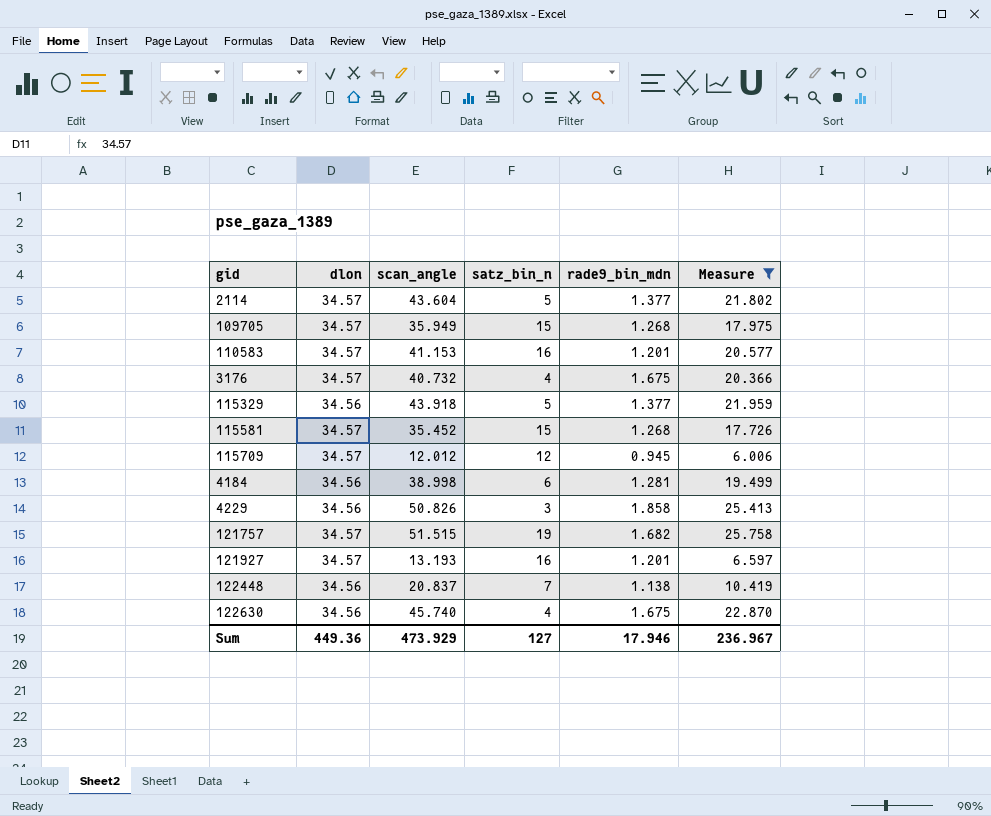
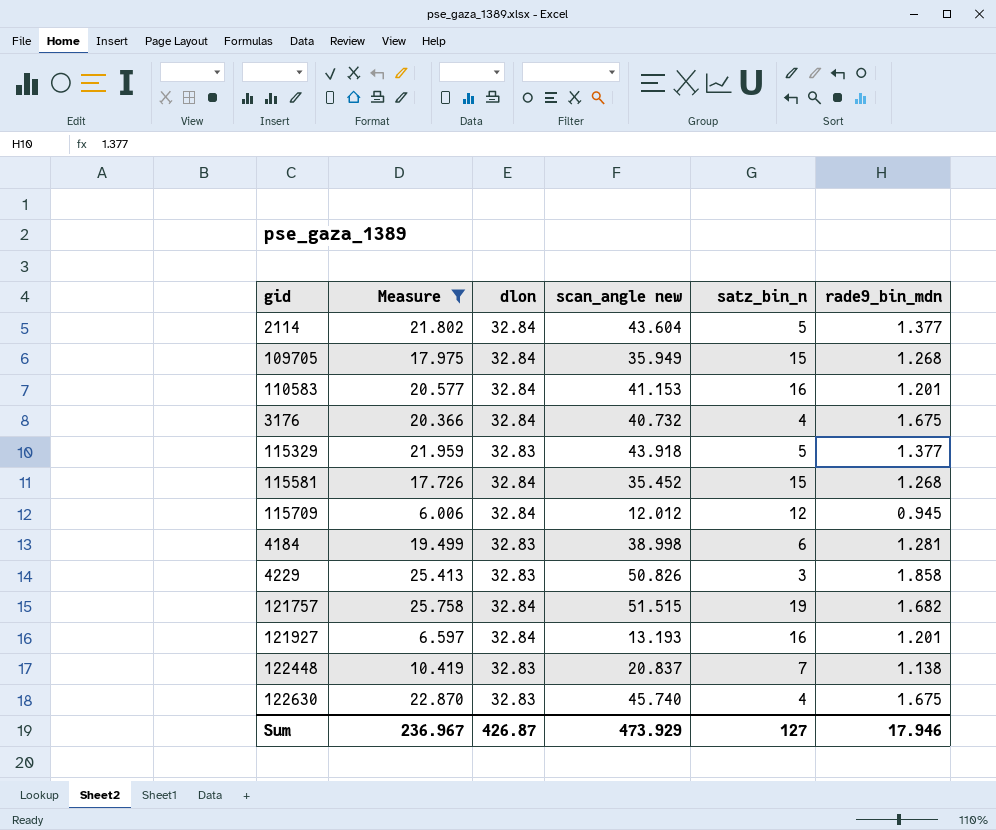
column Measure | position: 6 -> 2
column name: scan_angle -> scan_angle new
2114 | dlon: 34.57 -> 32.84
109705 | dlon: 34.57 -> 32.84
110583 | dlon: 34.57 -> 32.84
3176 | dlon: 34.57 -> 32.84
115329 | dlon: 34.56 -> 32.83
115581 | dlon: 34.57 -> 32.84
115709 | dlon: 34.57 -> 32.84
4184 | dlon: 34.56 -> 32.83
4229 | dlon: 34.56 -> 32.83
121757 | dlon: 34.57 -> 32.84
121927 | dlon: 34.57 -> 32.84
122448 | dlon: 34.56 -> 32.83
122630 | dlon: 34.56 -> 32.83
Sum | dlon: 449.36 -> 426.87

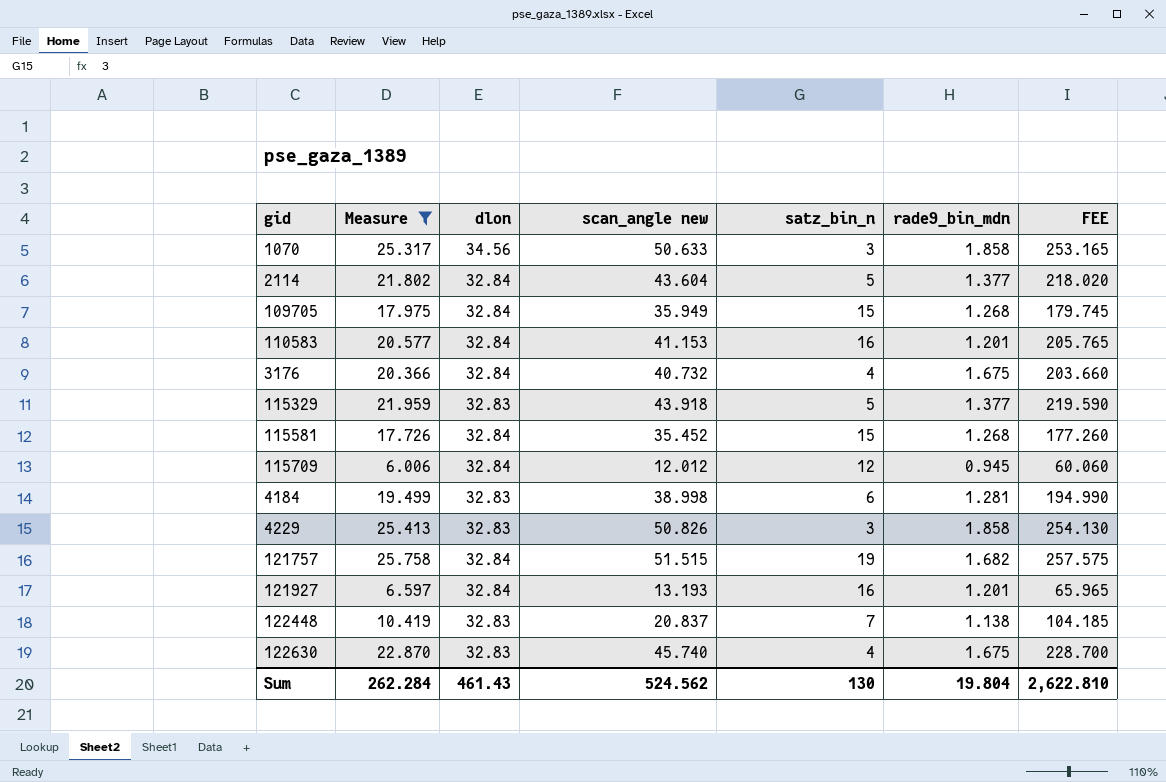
column FEE | formula: none -> [scan_angle new] * 5
row 1070: none -> 25.317 | 34.56 | 50.633 | 3 | 1.858 | 253.165
Sum | Measure: 236.967 -> 262.284
Sum | dlon: 426.87 -> 461.43
Sum | scan_angle new: 473.929 -> 524.562
Sum | satz_bin_n: 127 -> 130
Sum | rade9_bin_mdn: 17.946 -> 19.804

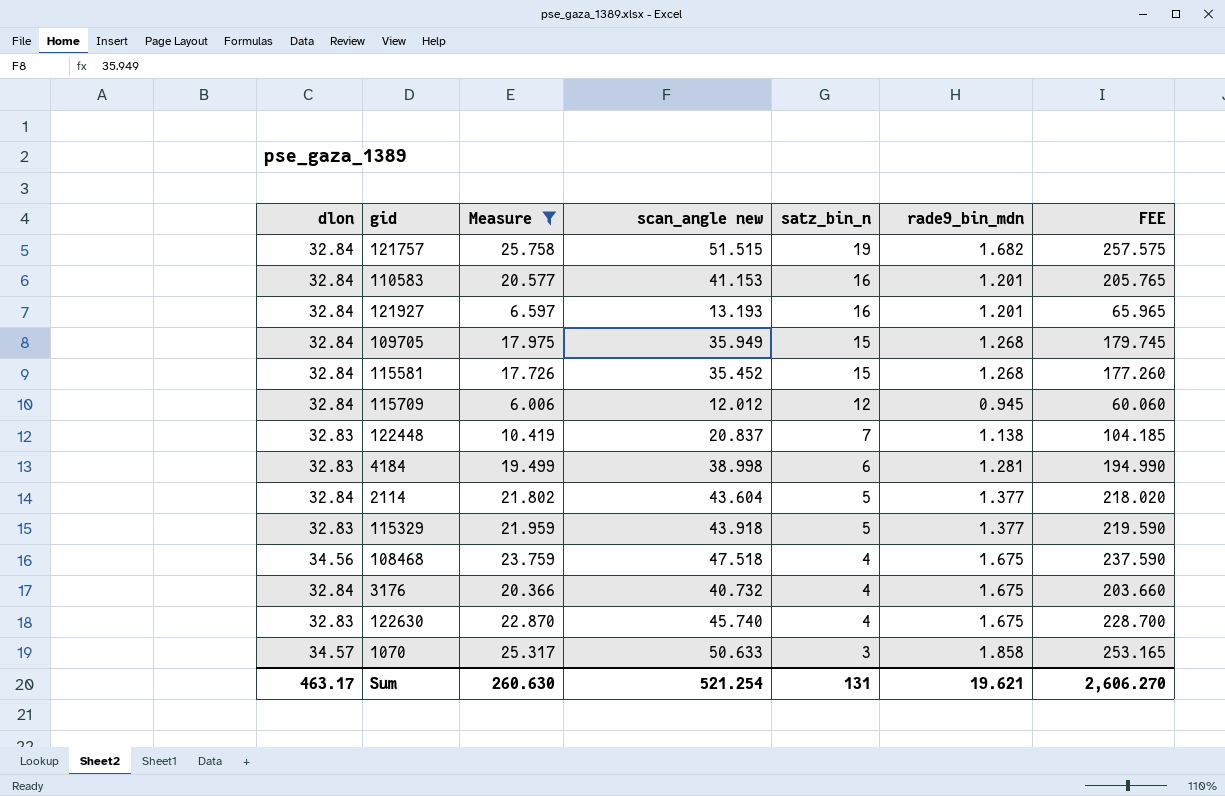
row order: none -> satz_bin_n descending
column dlon | position: 3 -> 1
row 4229: 25.413 | 32.83 | 50.826 | 3 | 1.858 | 254.130 -> none
row 108468: none -> 34.56 | 23.759 | 47.518 | 4 | 1.675 | 237.590
1070 | dlon: 34.56 -> 34.57
Sum | dlon: 461.43 -> 463.17
Sum | Measure: 262.284 -> 260.630
Sum | scan_angle new: 524.562 -> 521.254
Sum | satz_bin_n: 130 -> 131
Sum | rade9_bin_mdn: 19.804 -> 19.621
Sum | FEE: 2,622.810 -> 2,606.270

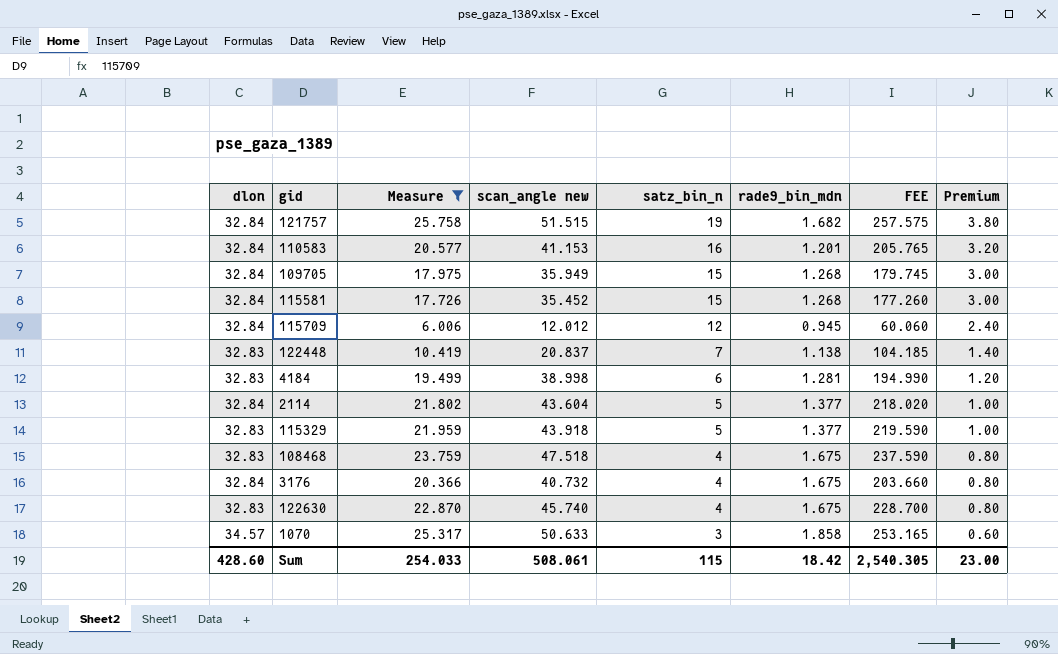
column Premium | formula: none -> [satz_bin_n] * 0.2
row 121927: 32.84 | 6.597 | 13.193 | 16 | 1.201 | 65.965 -> none
108468 | dlon: 34.56 -> 32.83
Sum | dlon: 463.17 -> 428.60
Sum | Measure: 260.630 -> 254.033
Sum | scan_angle new: 521.254 -> 508.061
Sum | satz_bin_n: 131 -> 115
Sum | rade9_bin_mdn: 19.621 -> 18.42
Sum | FEE: 2,606.270 -> 2,540.305

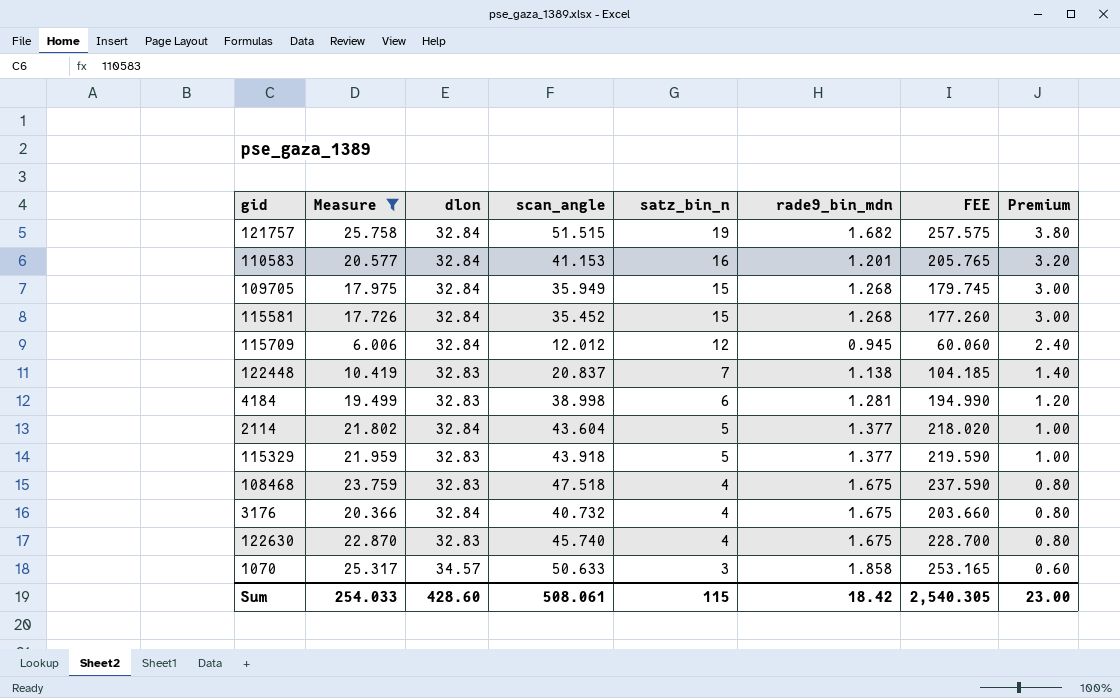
column dlon | position: 1 -> 3
column name: scan_angle new -> scan_angle

